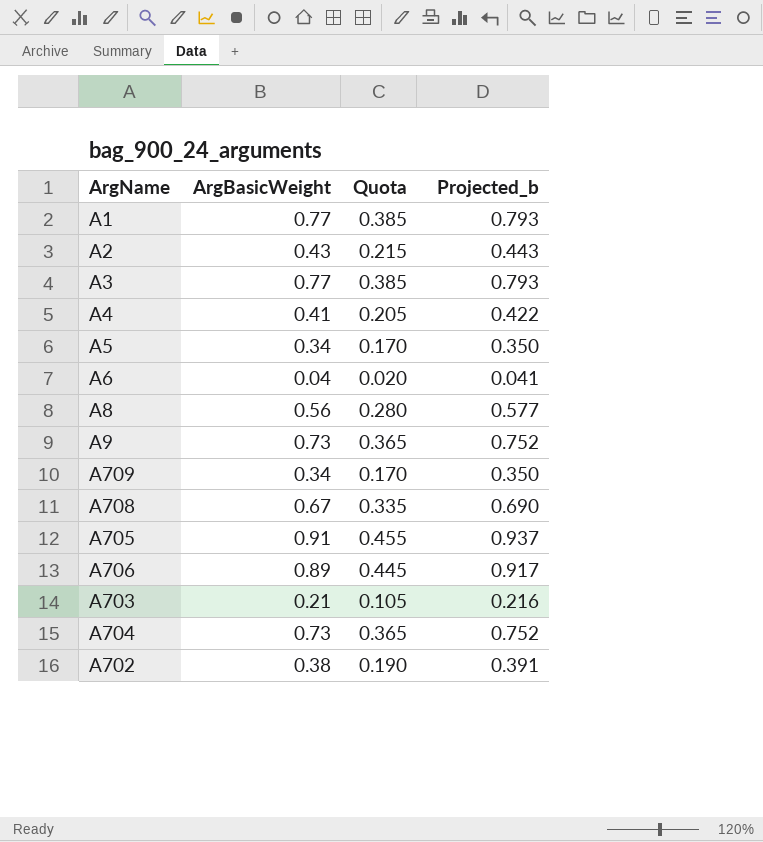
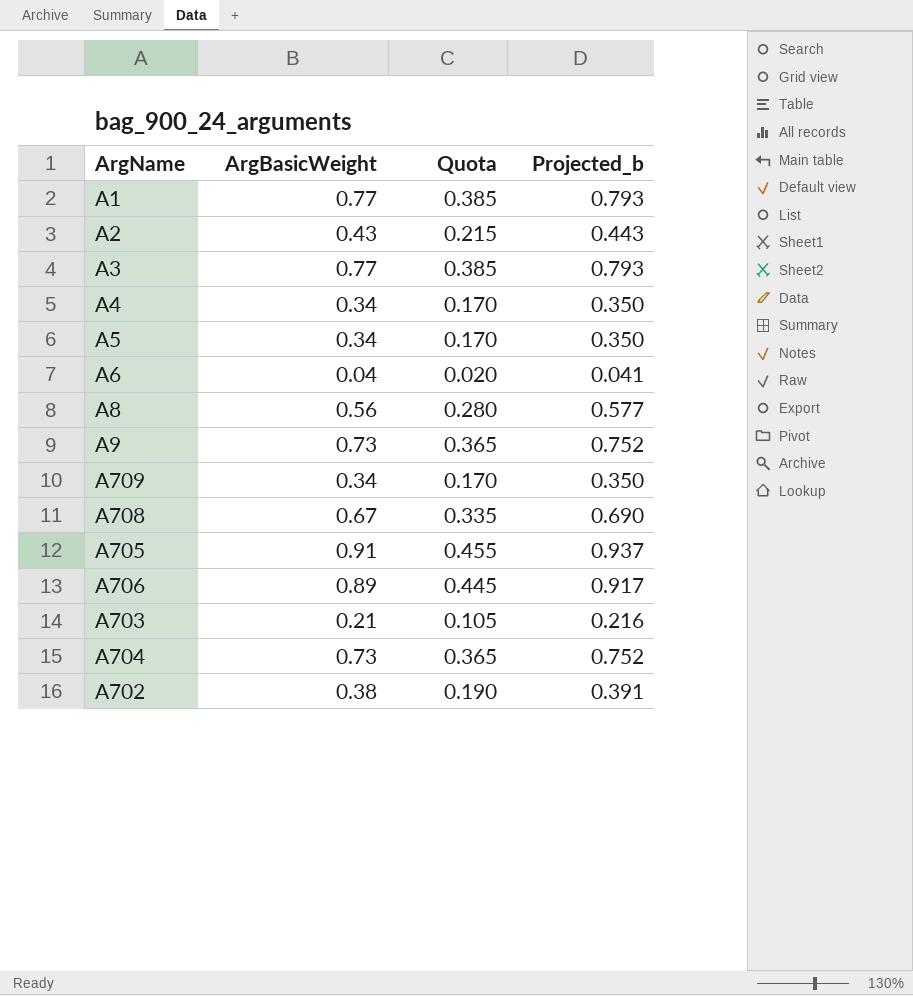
A4 | ArgBasicWeight: 0.41 -> 0.34
A4 | Quota: 0.205 -> 0.170
A4 | Projected_b: 0.422 -> 0.350

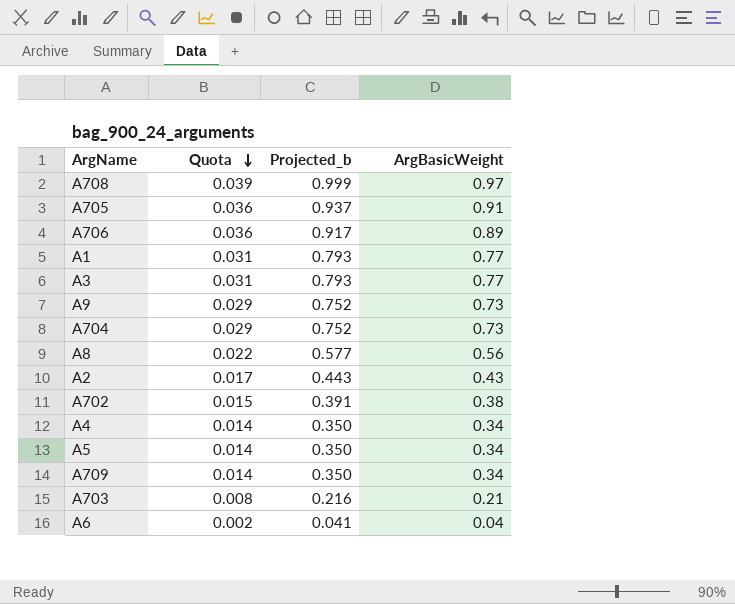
row order: none -> Quota descending
column Quota | formula: [ArgBasicWeight] * 0.5 -> [ArgBasicWeight] * 0.04
column ArgBasicWeight | position: 2 -> 4
A708 | Projected_b: 0.690 -> 0.999
A708 | ArgBasicWeight: 0.67 -> 0.97

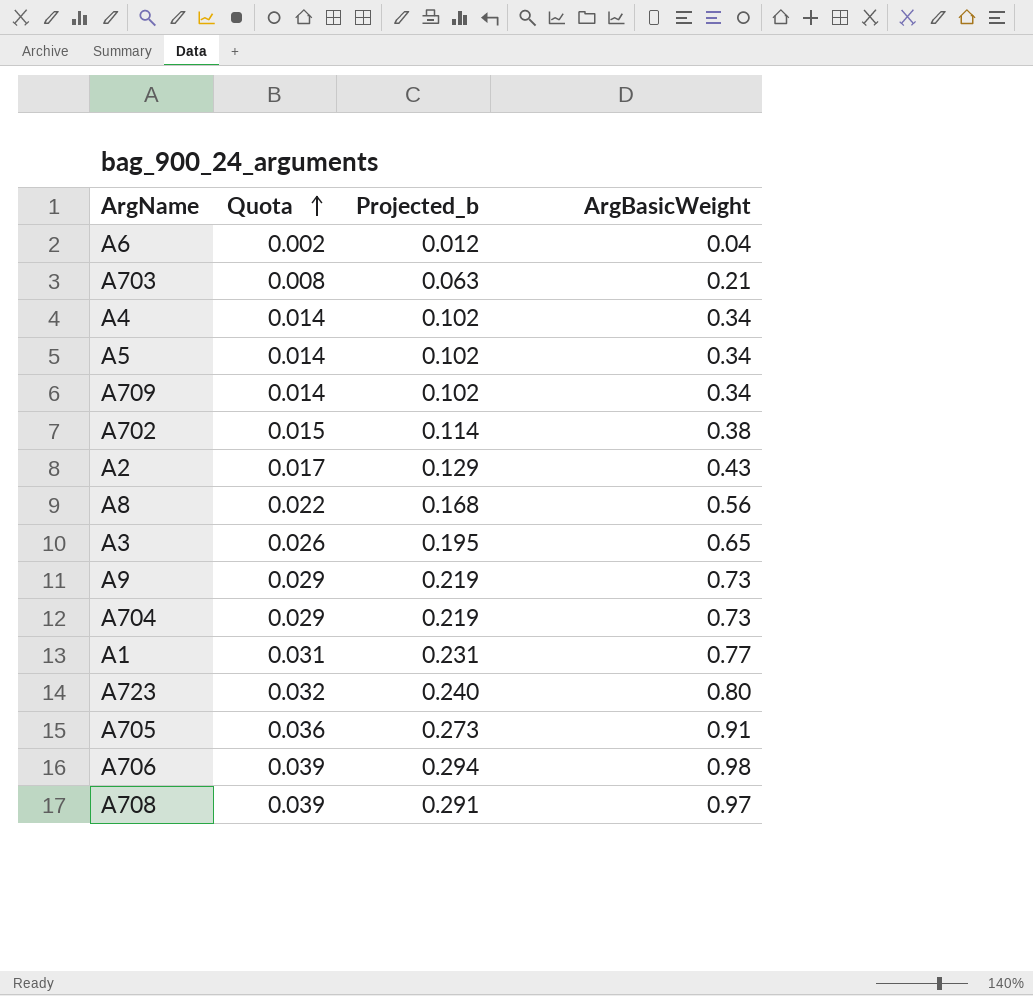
row order: Quota descending -> Quota ascending
column Projected_b | formula: [ArgBasicWeight] * 1.03 -> [ArgBasicWeight] * 0.3
A3 | Quota: 0.031 -> 0.026
A3 | ArgBasicWeight: 0.77 -> 0.65
row A723: none -> 0.032 | 0.240 | 0.80
A706 | Quota: 0.036 -> 0.039
A706 | ArgBasicWeight: 0.89 -> 0.98

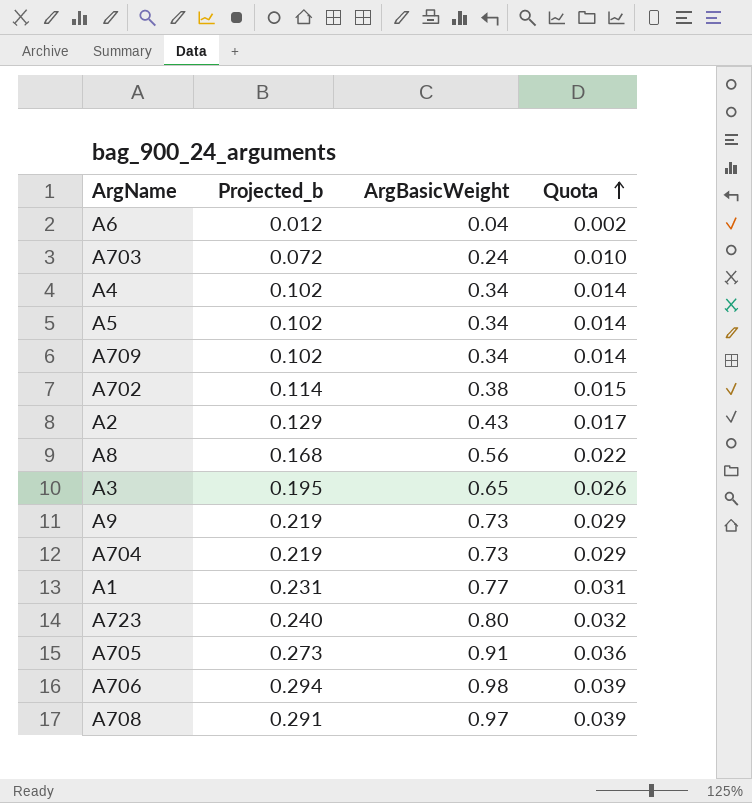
column Quota | position: 2 -> 4
A703 | Projected_b: 0.063 -> 0.072
A703 | ArgBasicWeight: 0.21 -> 0.24
A703 | Quota: 0.008 -> 0.010

